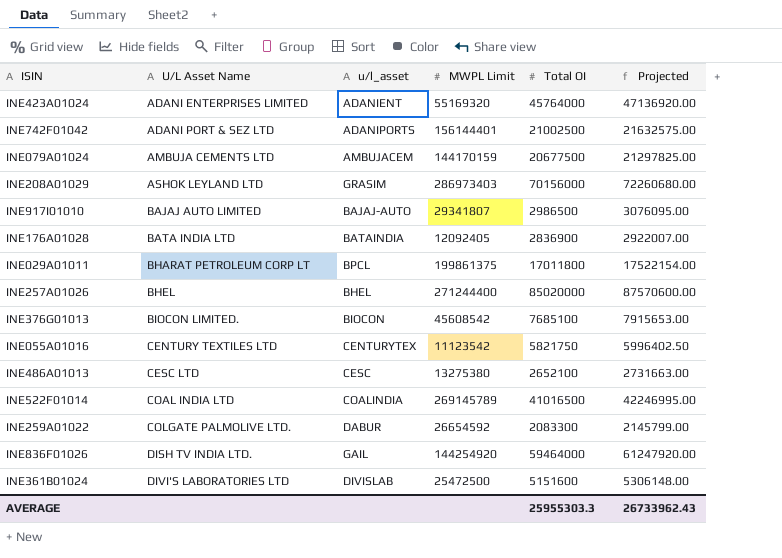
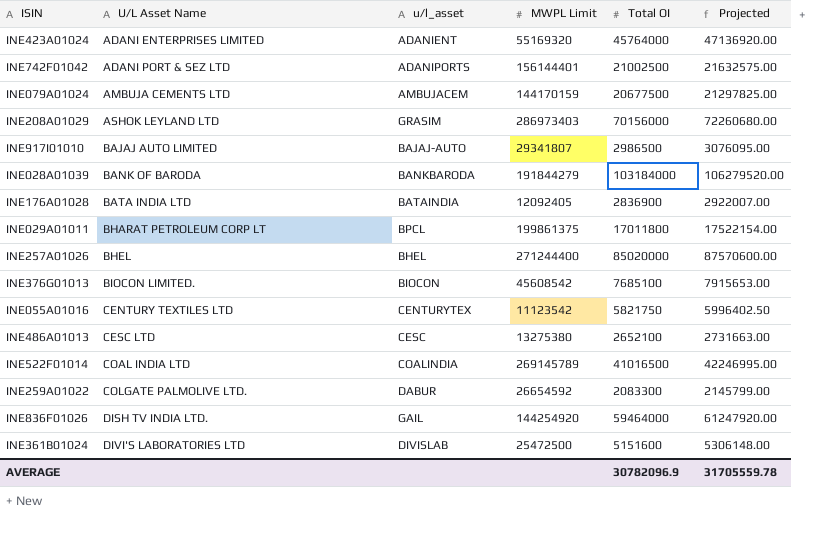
row INE028A01039: none -> BANK OF BARODA | BANKBARODA | 191844279 | 103184000 | 106279520.00
AVERAGE | Total OI: 25955303.3 -> 30782096.9
AVERAGE | Projected: 26733962.43 -> 31705559.78

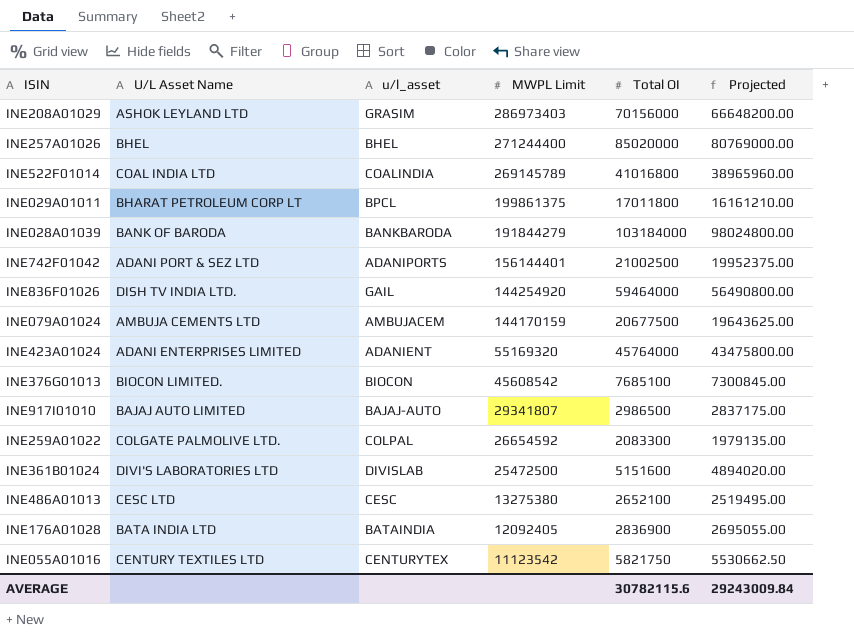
row order: U/L Asset Name ascending -> MWPL Limit descending
column Projected | formula: [Total OI] * 1.03 -> [Total OI] * 0.95
INE522F01014 | Total OI: 41016500 -> 41016800
INE259A01022 | u/l_asset: DABUR -> COLPAL
AVERAGE | Total OI: 30782096.9 -> 30782115.6
AVERAGE | Projected: 31705559.78 -> 29243009.84

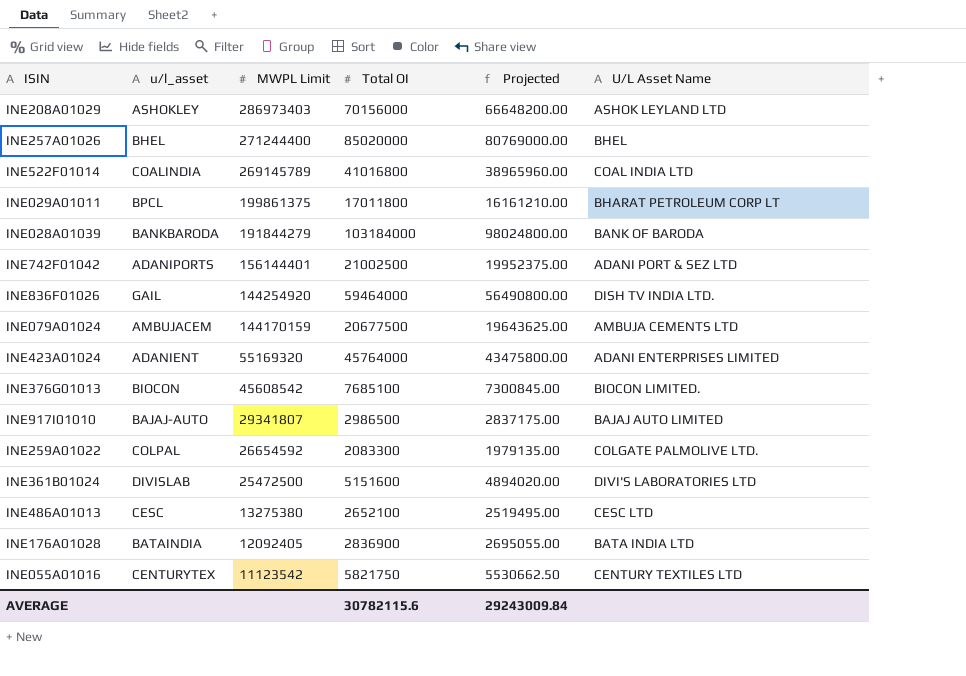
column U/L Asset Name | position: 2 -> 6
INE208A01029 | u/l_asset: GRASIM -> ASHOKLEY

